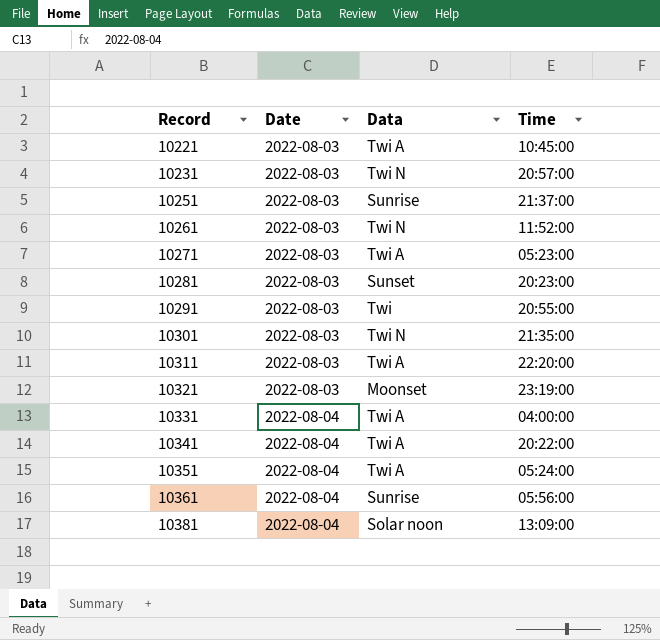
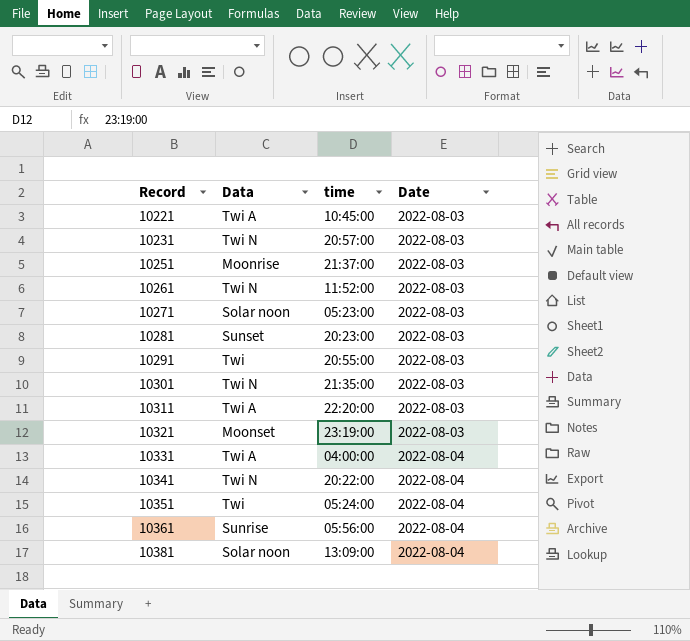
column name: Time -> time
column Date | position: 2 -> 4
10251 | Data: Sunrise -> Moonrise
10271 | Data: Twi A -> Solar noon
10341 | Data: Twi A -> Twi N
10351 | Data: Twi A -> Twi

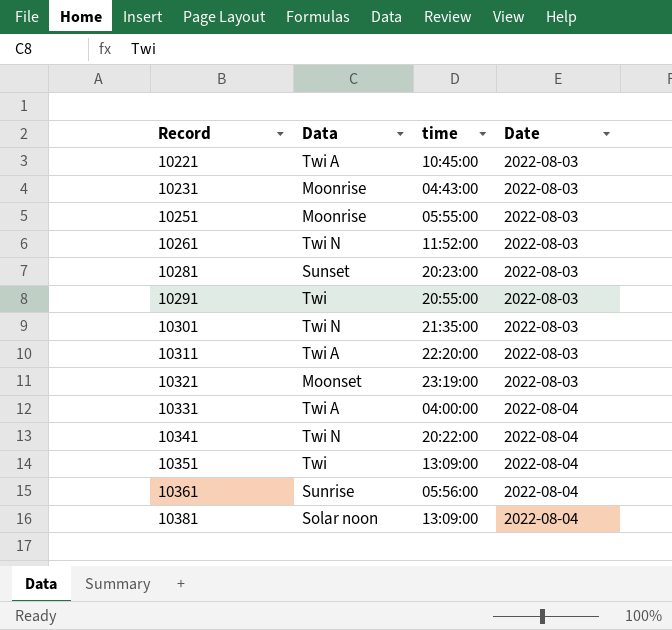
row 10271: Solar noon | 05:23:00 | 2022-08-03 -> none
10231 | Data: Twi N -> Moonrise
10231 | time: 20:57:00 -> 04:43:00
10251 | time: 21:37:00 -> 05:55:00
10351 | time: 05:24:00 -> 13:09:00

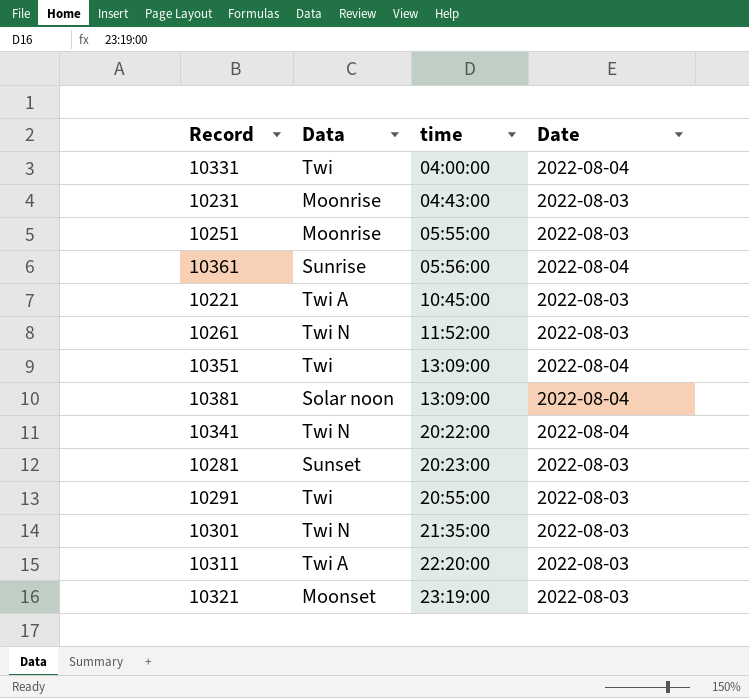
row order: Record ascending -> time ascending
10331 | Data: Twi A -> Twi

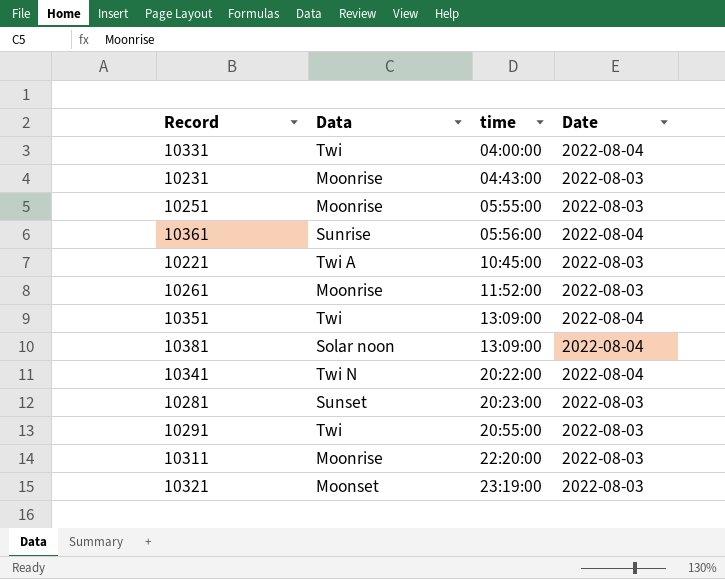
row 10301: Twi N | 21:35:00 | 2022-08-03 -> none
10261 | Data: Twi N -> Moonrise
10311 | Data: Twi A -> Moonrise

